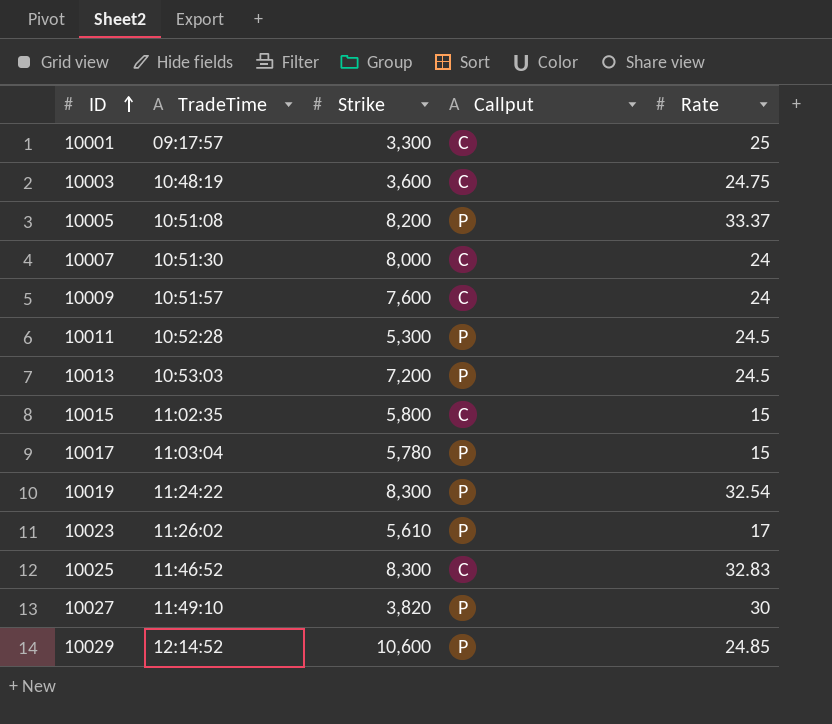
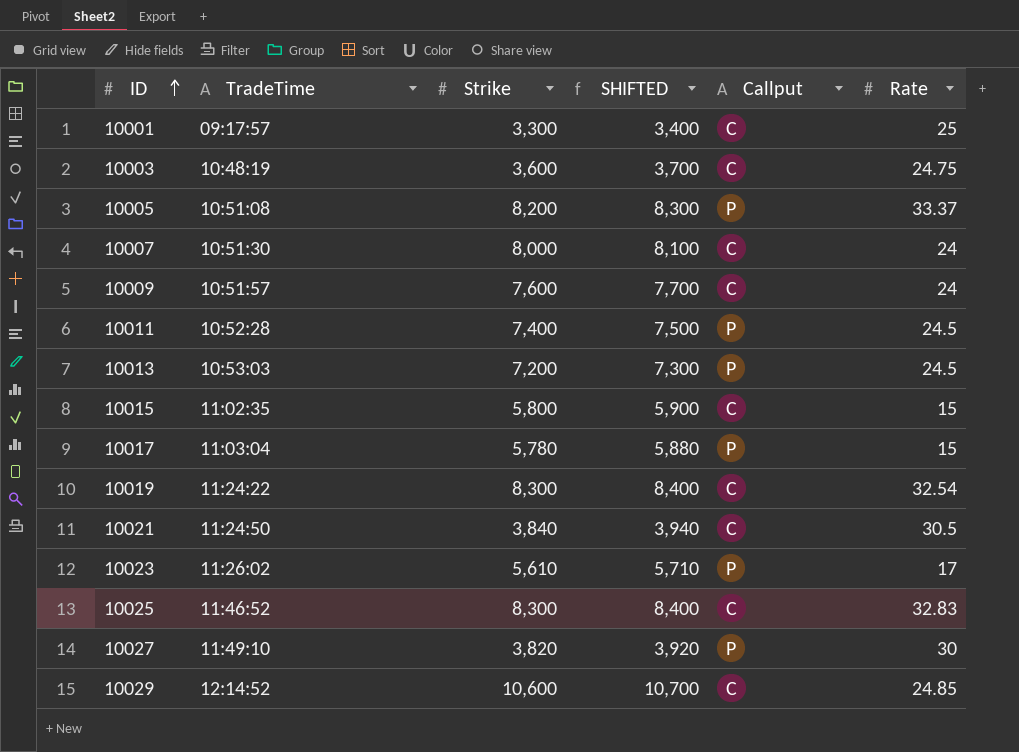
column SHIFTED | formula: none -> [Strike] + 100
10011 | Strike: 5,300 -> 7,400
10019 | Callput: P -> C
row 10021: none -> 11:24:50 | 3,840 | 3,940 | C | 30.5
10029 | Callput: P -> C

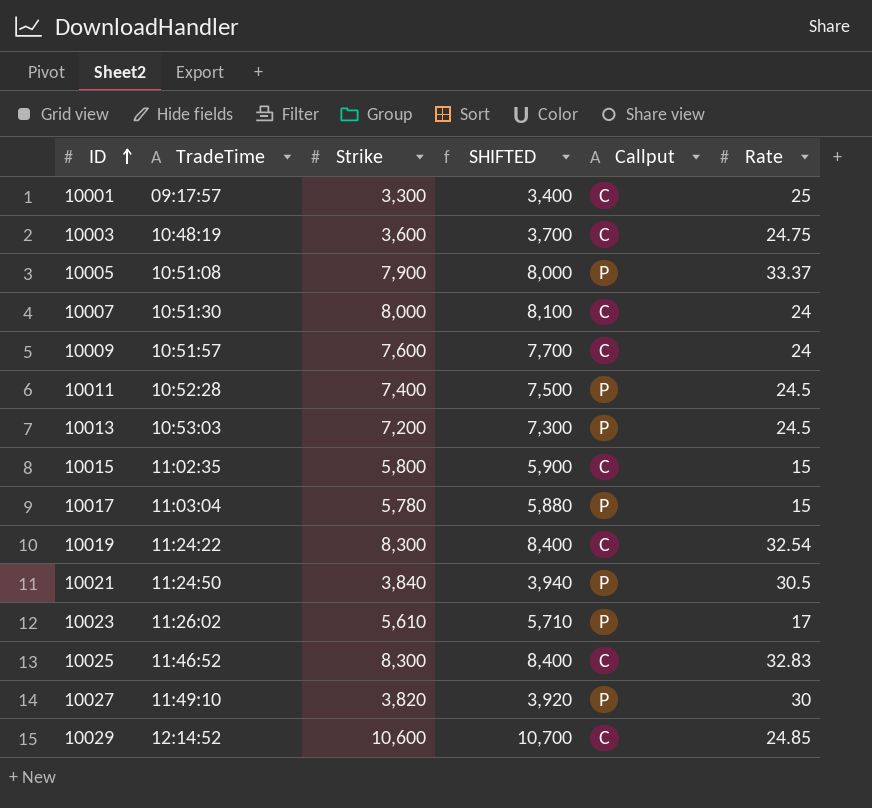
10005 | Strike: 8,200 -> 7,900
10005 | SHIFTED: 8,300 -> 8,000
10021 | Callput: C -> P

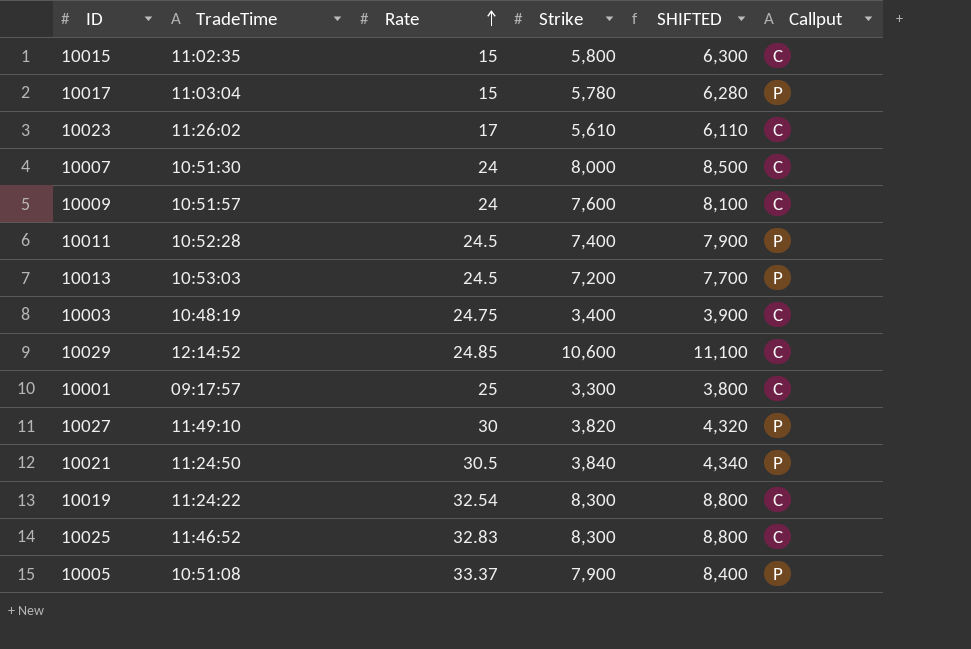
row order: ID ascending -> Rate ascending
column Rate | position: 6 -> 3
column SHIFTED | formula: [Strike] + 100 -> [Strike] + 500
10023 | Callput: P -> C
10003 | Strike: 3,600 -> 3,400

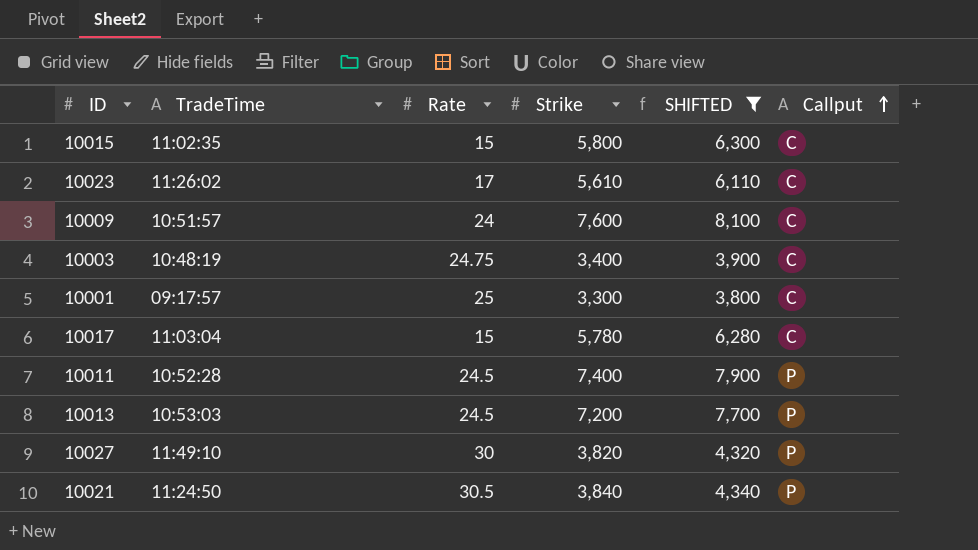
filter: none -> SHIFTED <= 8,100
row order: Rate ascending -> Callput ascending
10017 | Callput: P -> C

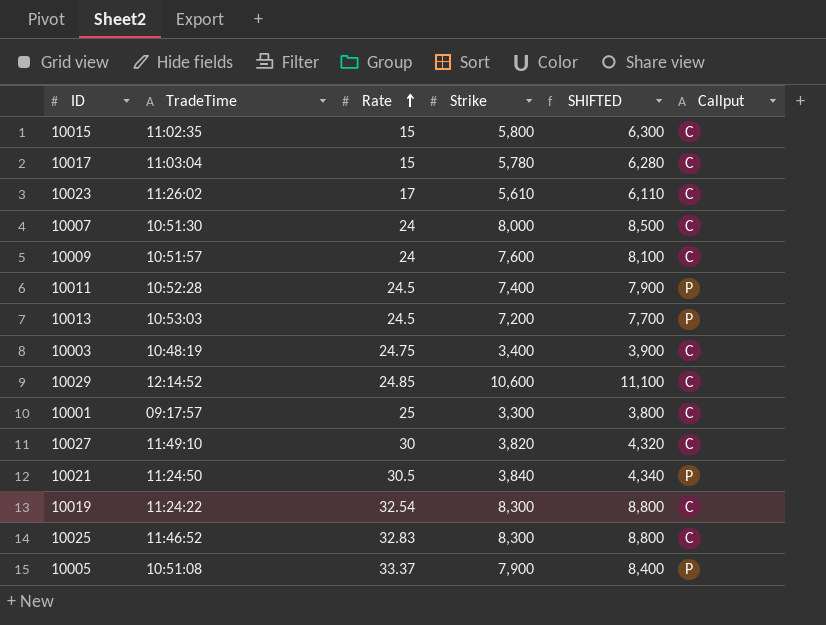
filter: SHIFTED <= 8,100 -> none
row order: Callput ascending -> Rate ascending
10027 | Callput: P -> C

